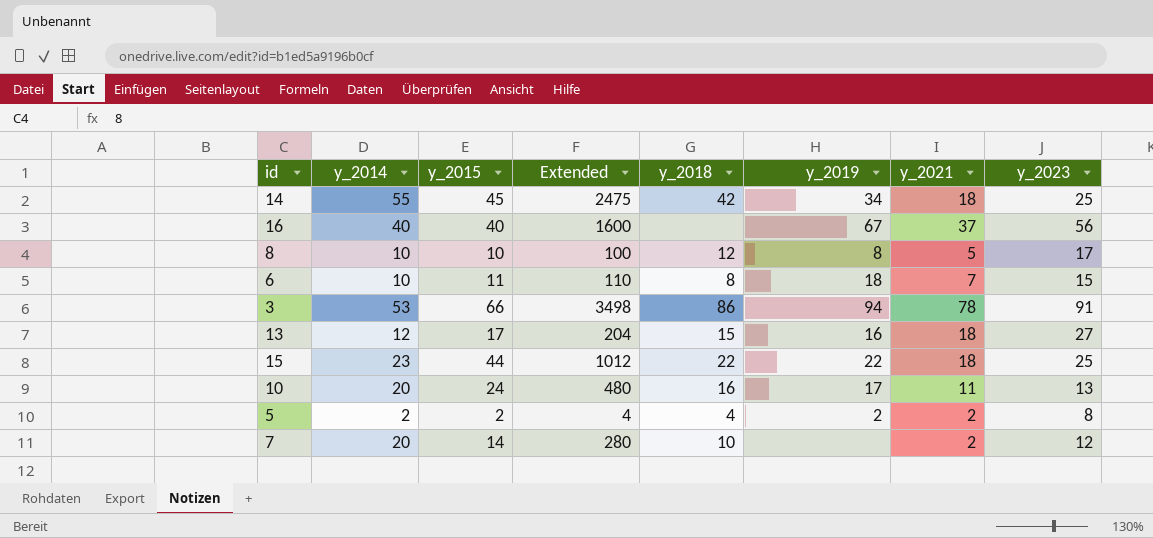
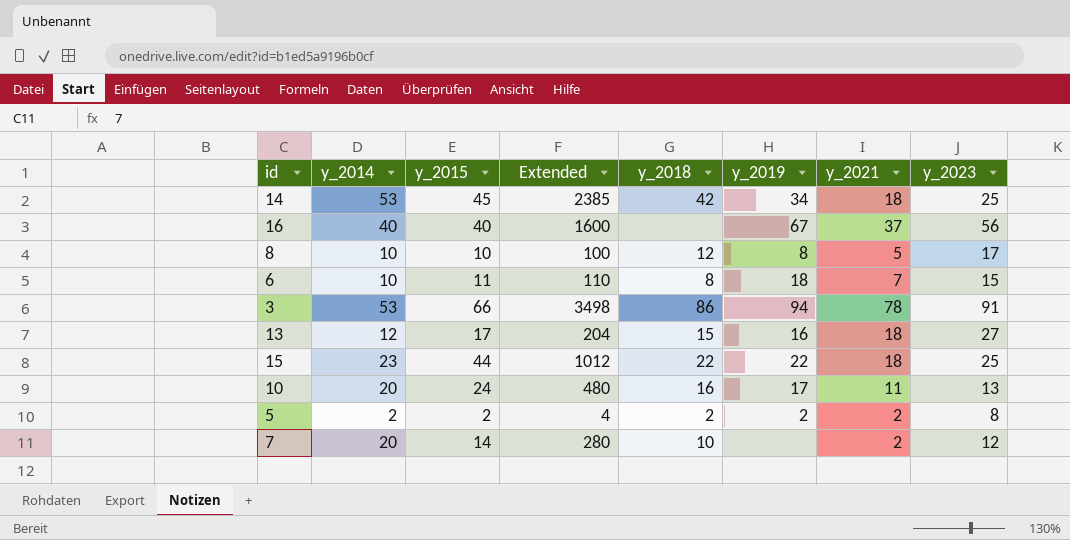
14 | y_2014: 55 -> 53
14 | Extended: 2475 -> 2385
5 | y_2018: 4 -> 2

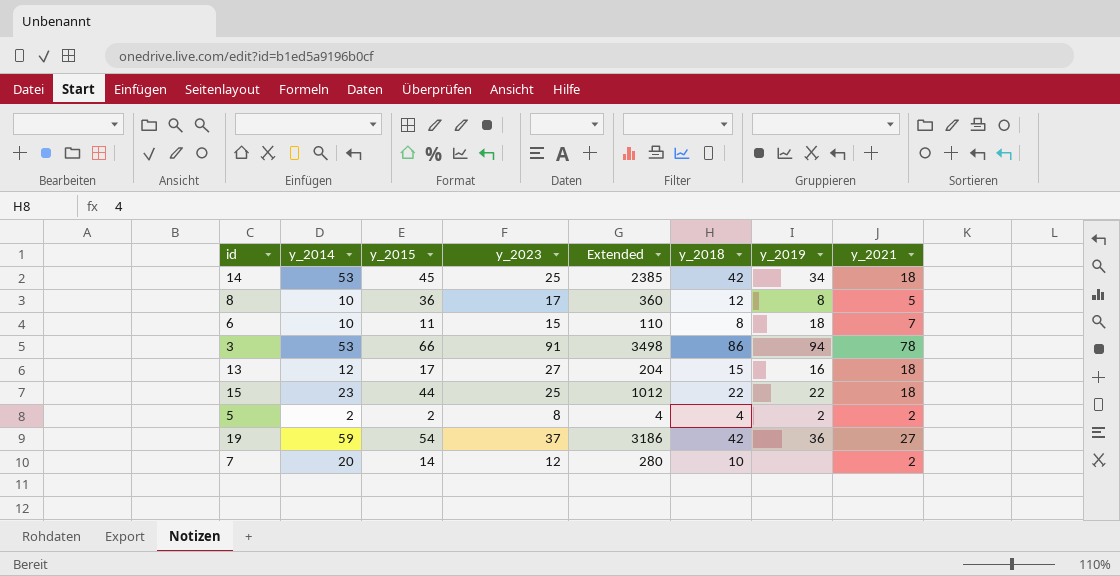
column y_2023 | position: 8 -> 4
row 16: 40 | 40 | 1600 | none | 67 | 37 | 56 -> none
row 10: 20 | 24 | 480 | 16 | 17 | 11 | 13 -> none
8 | y_2015: 10 -> 36
8 | Extended: 100 -> 360
5 | y_2018: 2 -> 4
row 19: none -> 59 | 54 | 37 | 3186 | 42 | 36 | 27

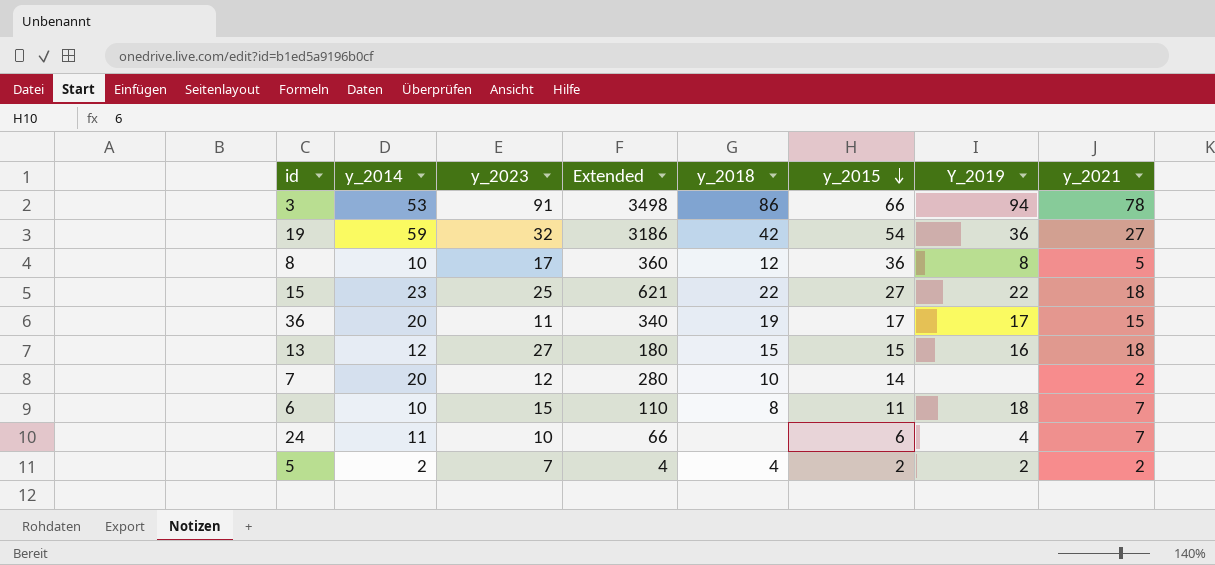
row order: none -> y_2015 descending
column y_2015 | position: 3 -> 6
column name: y_2019 -> Y_2019
row 14: 53 | 45 | 25 | 2385 | 42 | 34 | 18 -> none
19 | y_2023: 37 -> 32
15 | Extended: 1012 -> 621
15 | y_2015: 44 -> 27
row 36: none -> 20 | 11 | 340 | 19 | 17 | 17 | 15
13 | Extended: 204 -> 180
13 | y_2015: 17 -> 15
row 24: none -> 11 | 10 | 66 | none | 6 | 4 | 7
5 | y_2023: 8 -> 7

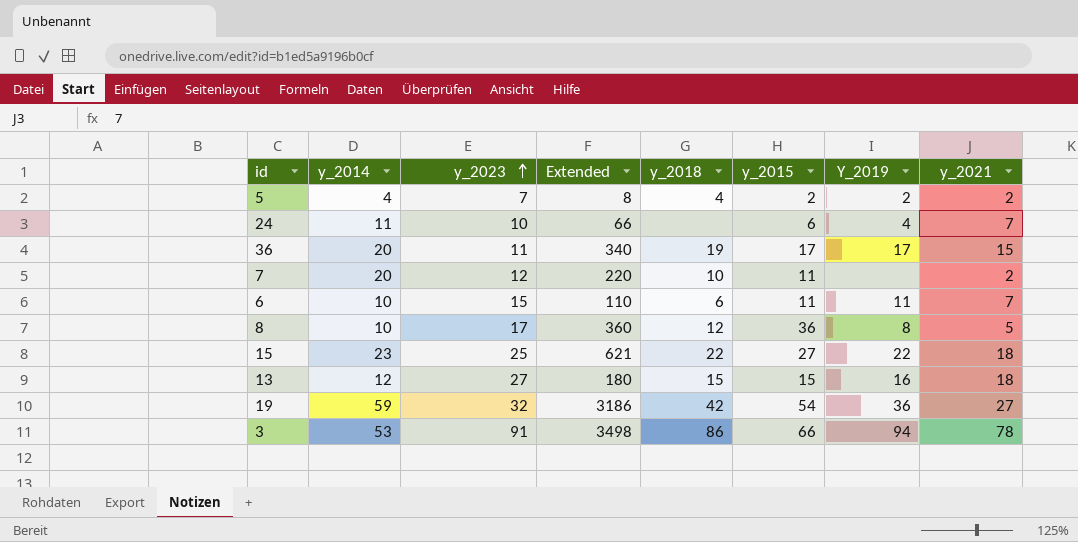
row order: y_2015 descending -> y_2023 ascending
5 | y_2014: 2 -> 4
5 | Extended: 4 -> 8
7 | Extended: 280 -> 220
7 | y_2015: 14 -> 11
6 | y_2018: 8 -> 6
6 | Y_2019: 18 -> 11

